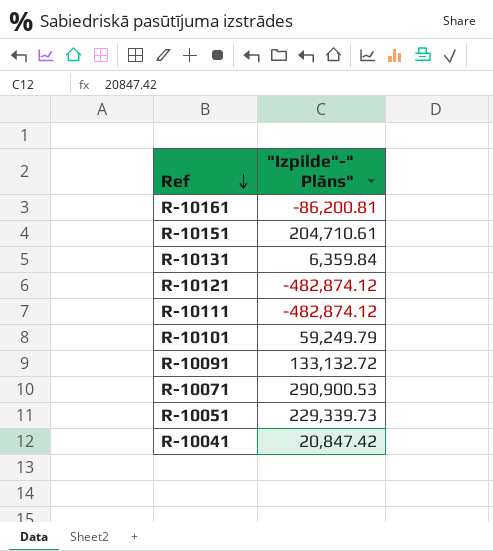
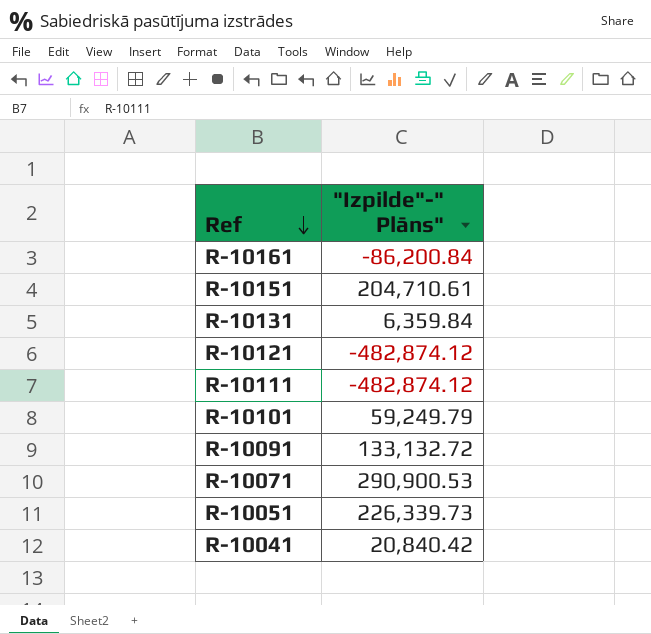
R-10161 | "Izpilde"-" Plāns": -86,200.81 -> -86,200.84
R-10051 | "Izpilde"-" Plāns": 229,339.73 -> 226,339.73
R-10041 | "Izpilde"-" Plāns": 20,847.42 -> 20,840.42

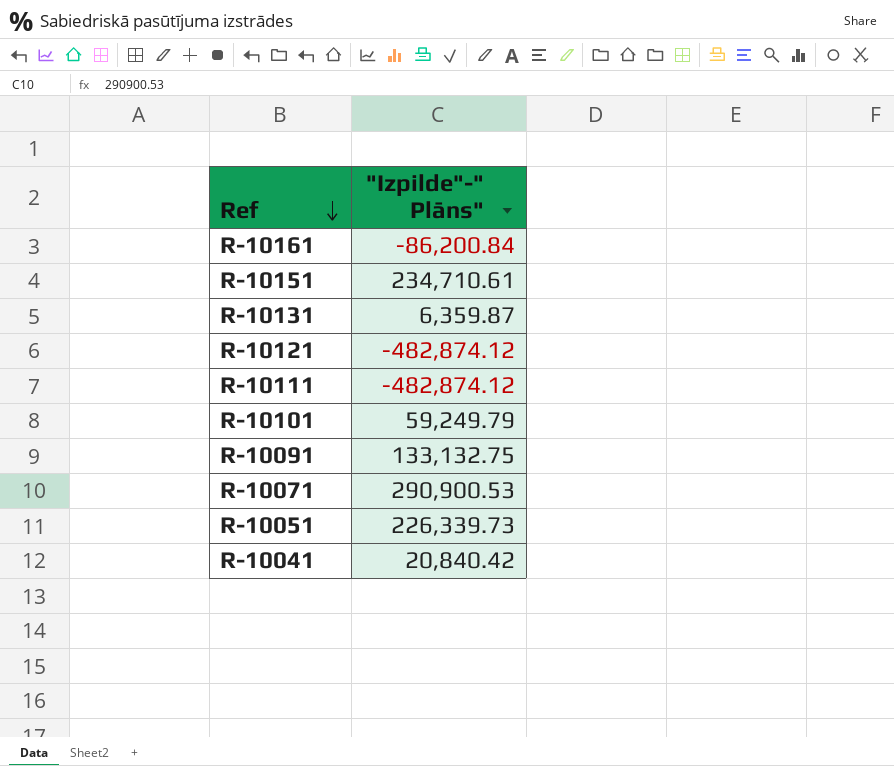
R-10151 | "Izpilde"-" Plāns": 204,710.61 -> 234,710.61
R-10131 | "Izpilde"-" Plāns": 6,359.84 -> 6,359.87
R-10091 | "Izpilde"-" Plāns": 133,132.72 -> 133,132.75

